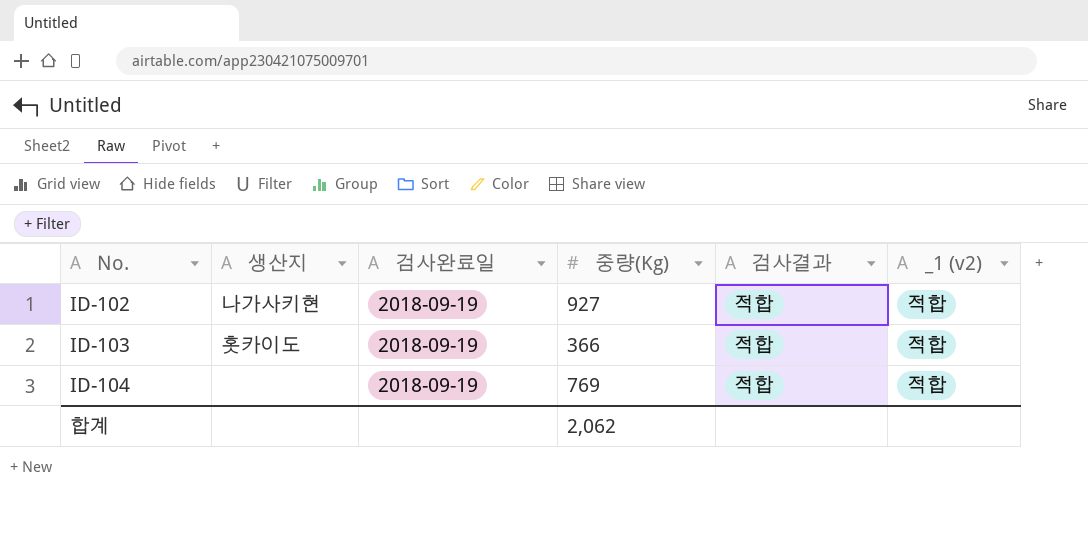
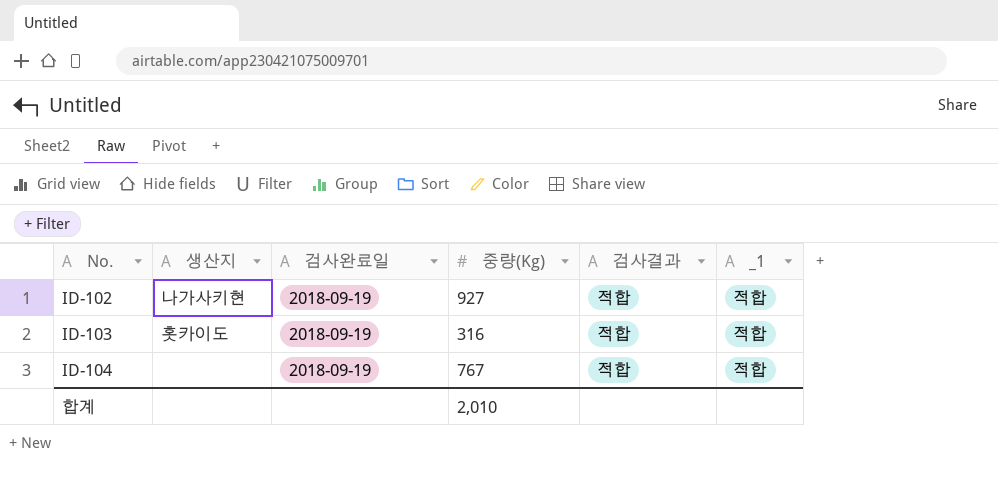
column name: _1 (v2) -> _1
ID-103 | 중량(Kg): 366 -> 316
ID-104 | 중량(Kg): 769 -> 767
합계 | 중량(Kg): 2,062 -> 2,010

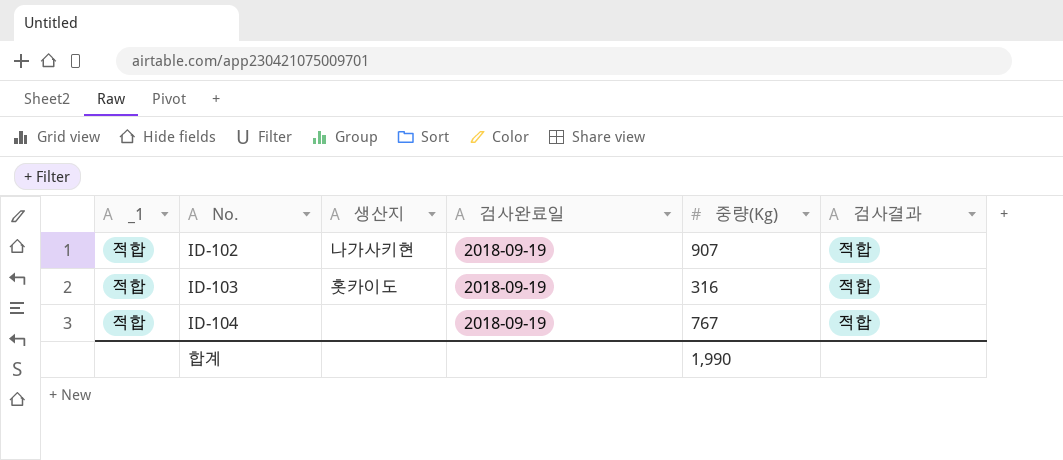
column _1 | position: 6 -> 1
ID-102 | 중량(Kg): 927 -> 907
합계 | 중량(Kg): 2,010 -> 1,990

